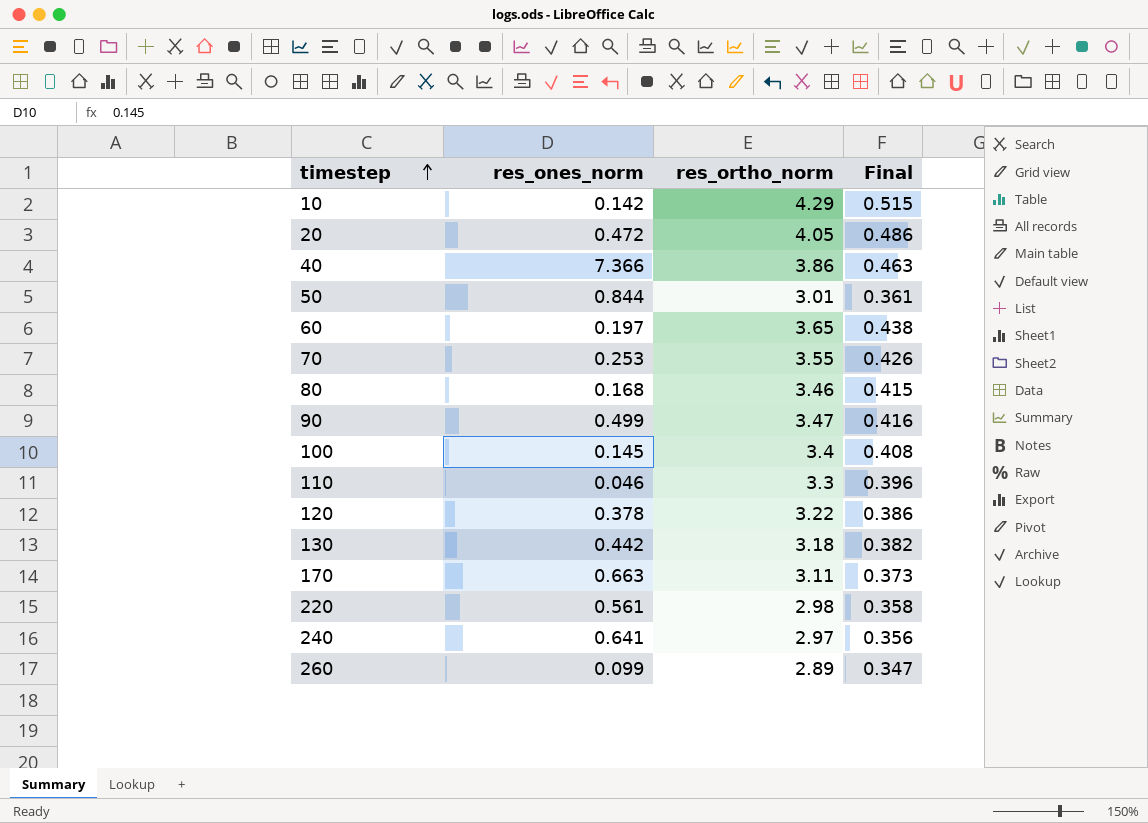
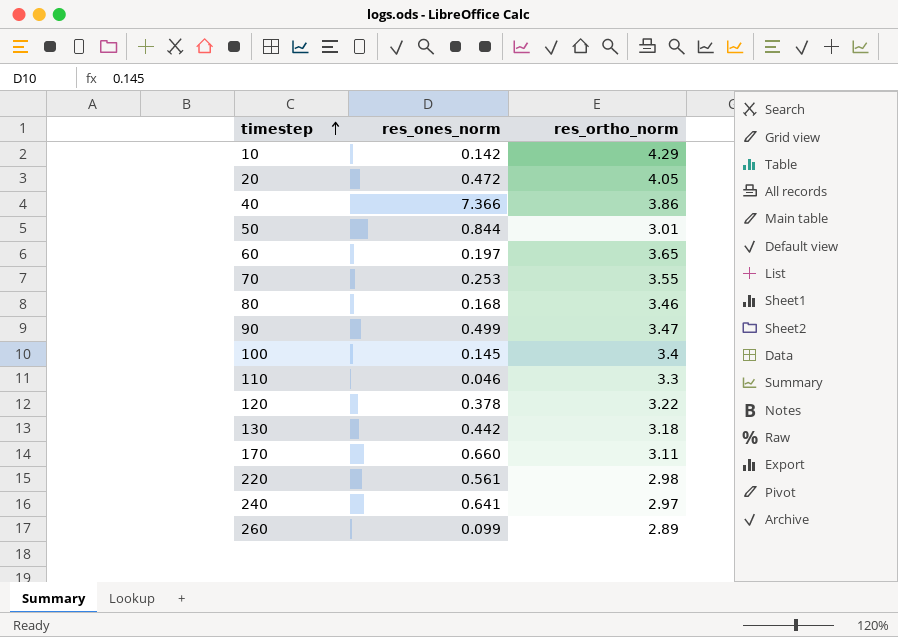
column Final | formula: [res_ortho_norm] * 0.12 -> none
170 | res_ones_norm: 0.663 -> 0.660

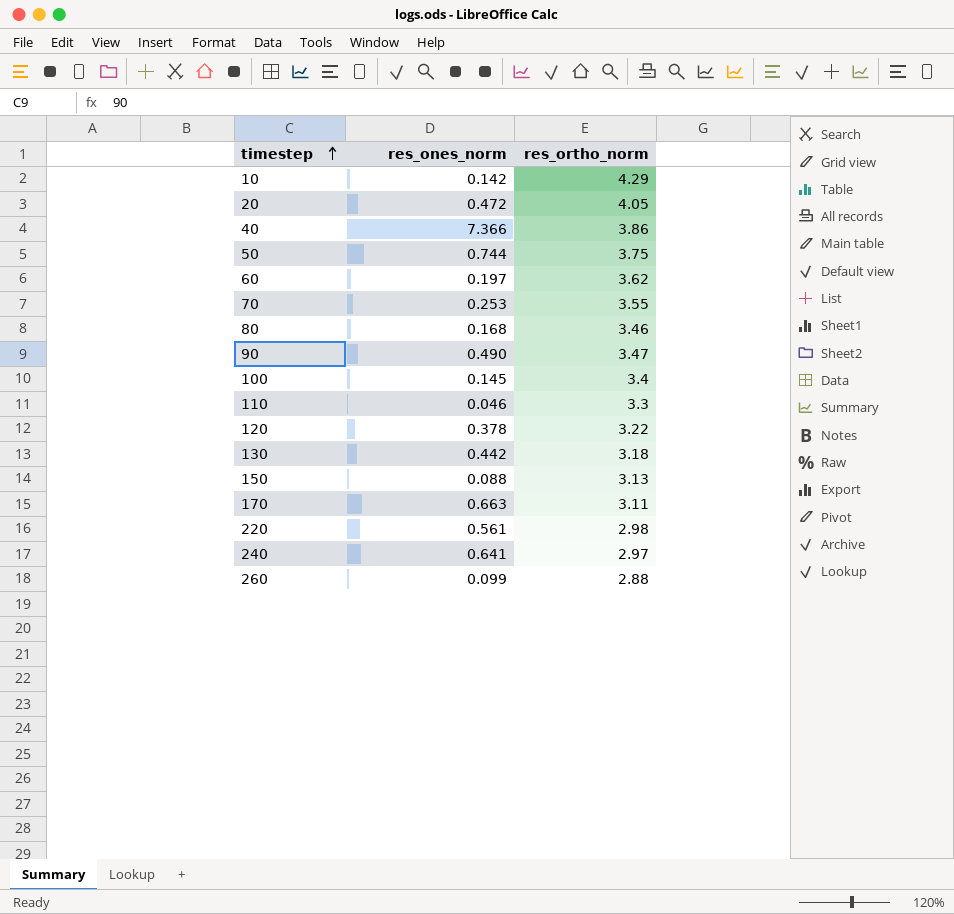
50 | res_ones_norm: 0.844 -> 0.744
50 | res_ortho_norm: 3.01 -> 3.75
60 | res_ortho_norm: 3.65 -> 3.62
90 | res_ones_norm: 0.499 -> 0.490
row 150: none -> 0.088 | 3.13
170 | res_ones_norm: 0.660 -> 0.663
260 | res_ortho_norm: 2.89 -> 2.88

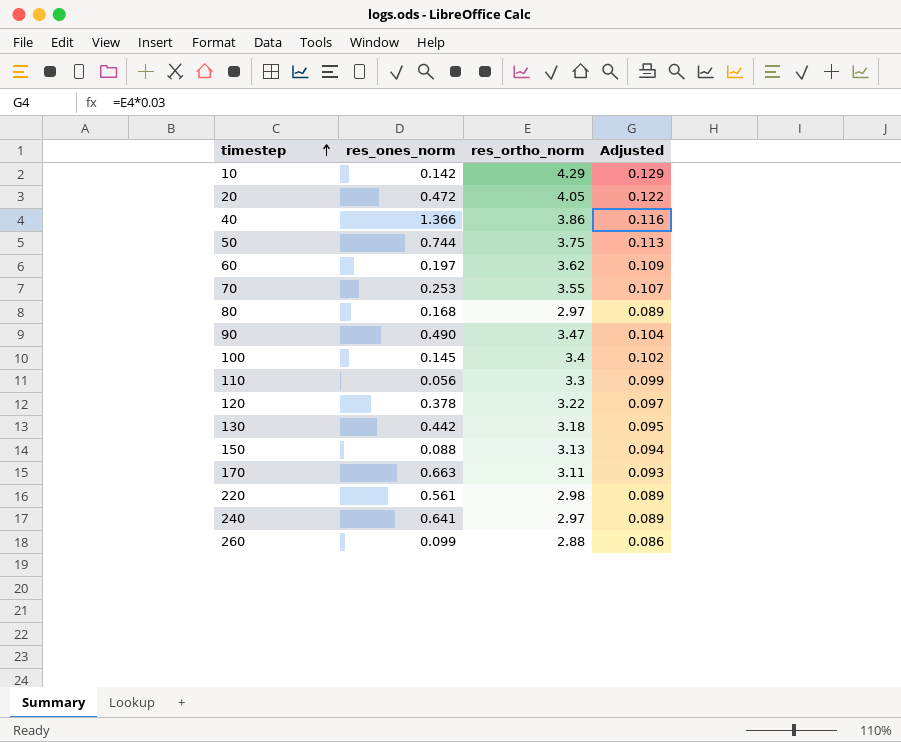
column Adjusted | formula: none -> [res_ortho_norm] * 0.03
40 | res_ones_norm: 7.366 -> 1.366
80 | res_ortho_norm: 3.46 -> 2.97
110 | res_ones_norm: 0.046 -> 0.056

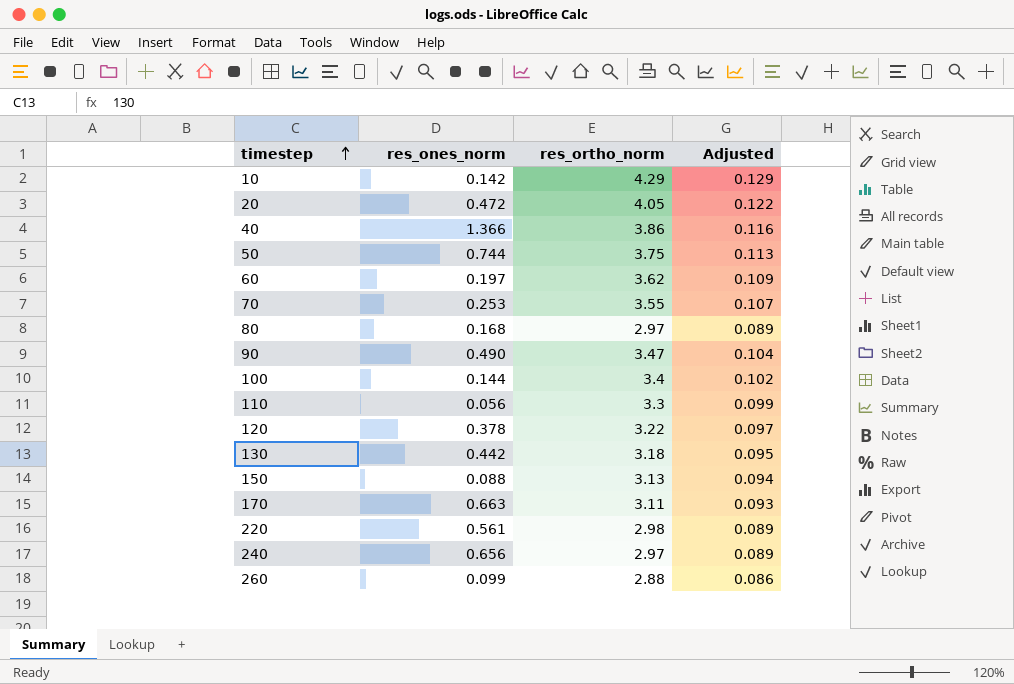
100 | res_ones_norm: 0.145 -> 0.144
240 | res_ones_norm: 0.641 -> 0.656

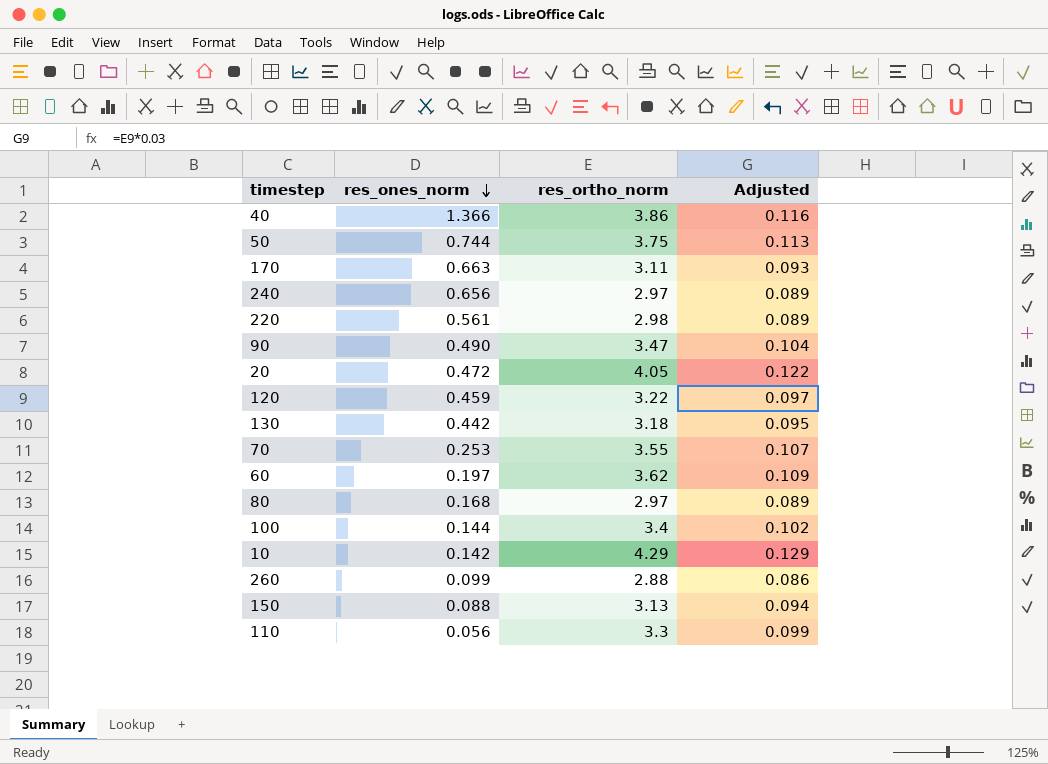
row order: timestep ascending -> res_ones_norm descending
120 | res_ones_norm: 0.378 -> 0.459

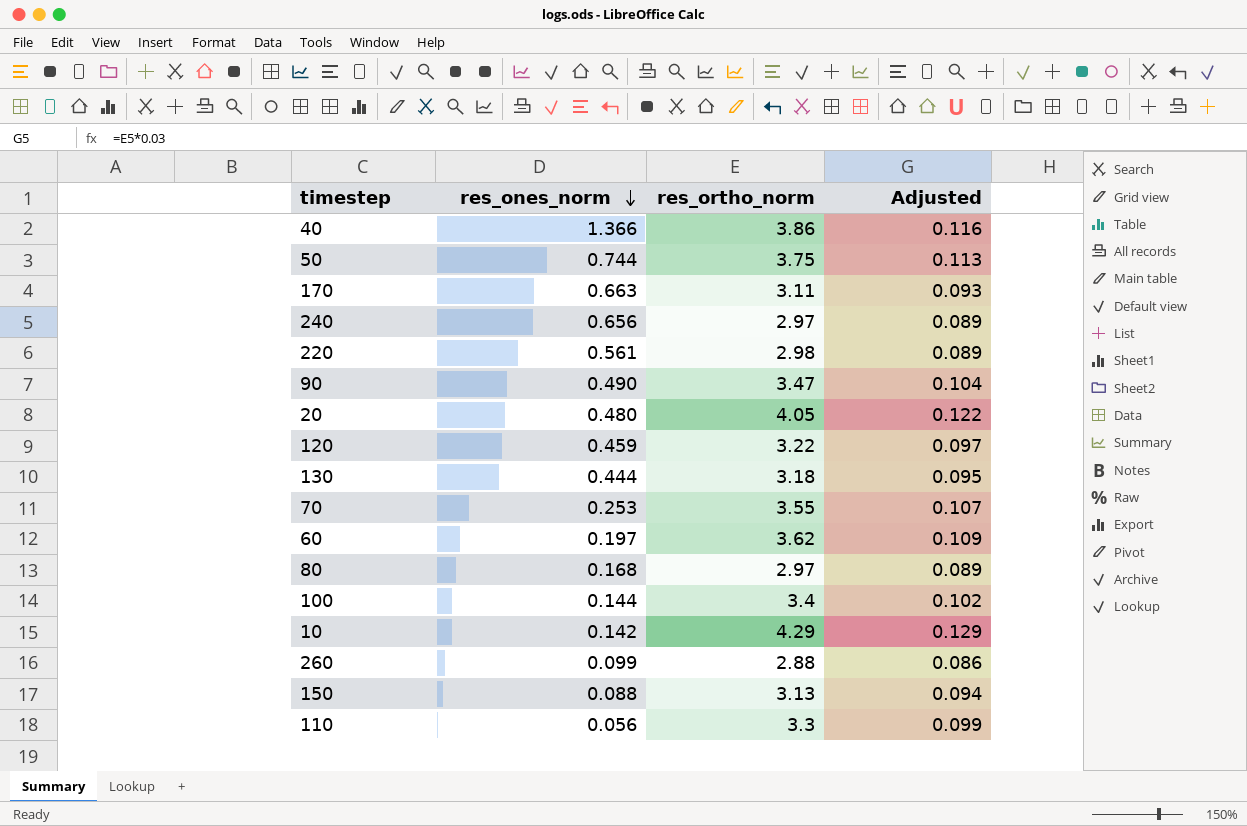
20 | res_ones_norm: 0.472 -> 0.480
130 | res_ones_norm: 0.442 -> 0.444

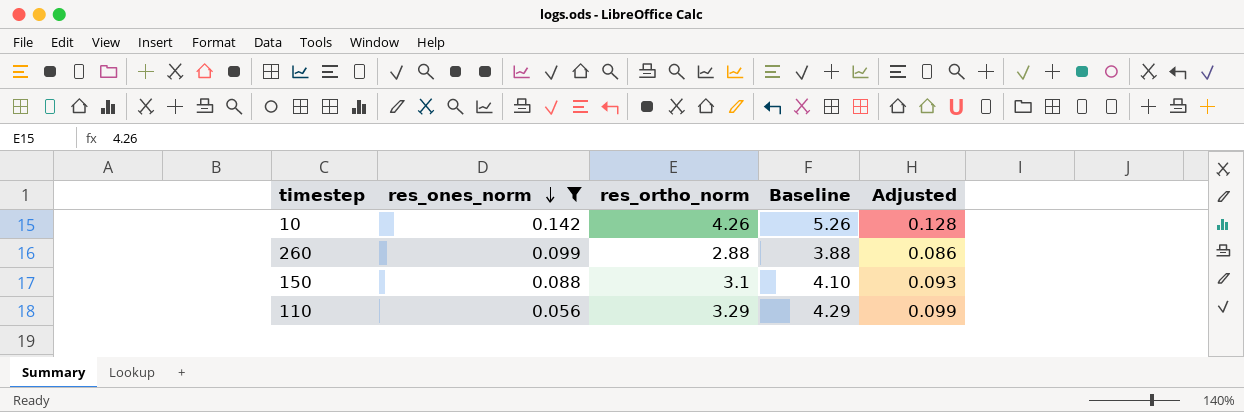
filter: none -> res_ones_norm <= 0.142
column Baseline | formula: none -> [res_ortho_norm] + 1
10 | res_ortho_norm: 4.29 -> 4.26
10 | Adjusted: 0.129 -> 0.128
150 | res_ortho_norm: 3.13 -> 3.1
150 | Adjusted: 0.094 -> 0.093
110 | res_ortho_norm: 3.3 -> 3.29

